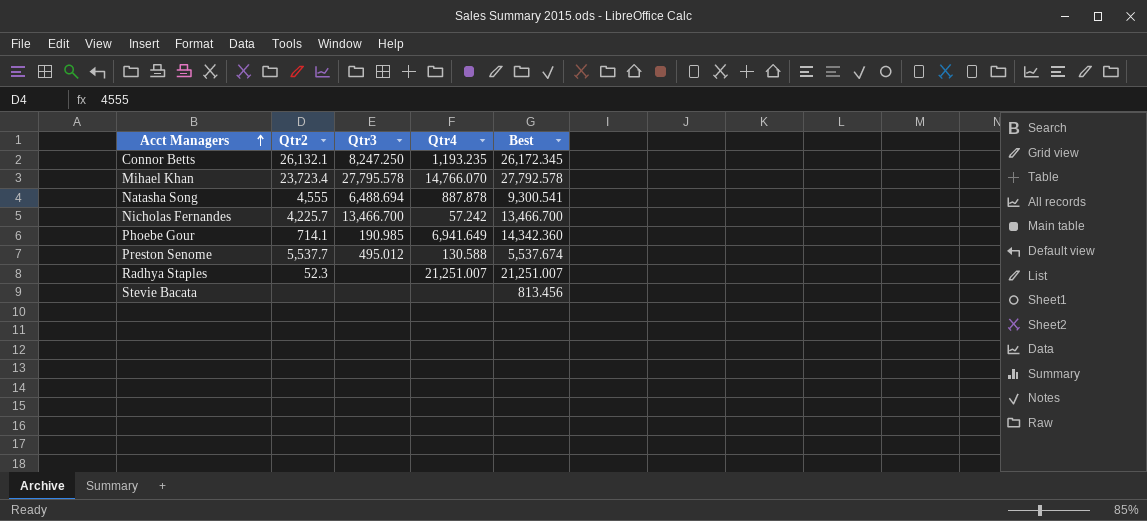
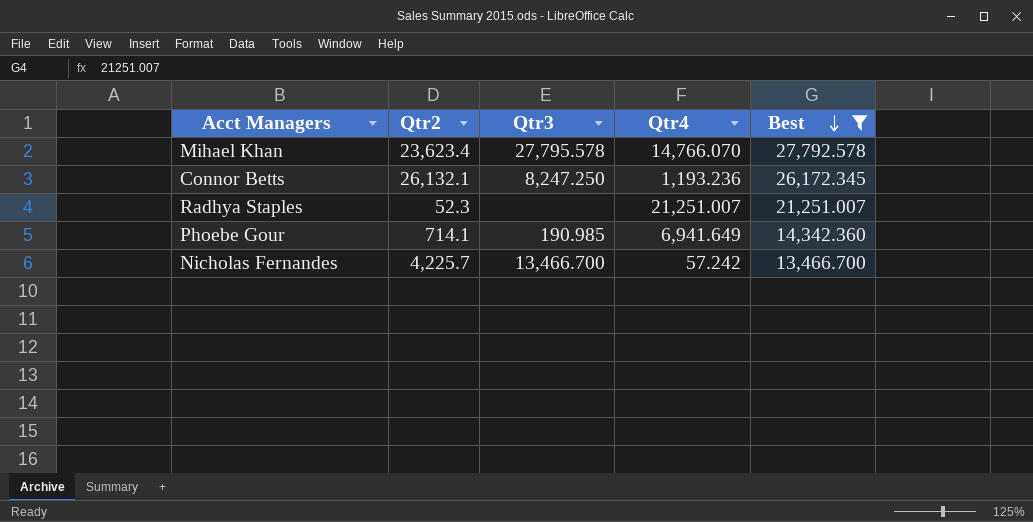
filter: none -> Best >= 13,466.700
row order: Acct Managers ascending -> Best descending
Mihael Khan | Qtr2: 23,723.4 -> 23,623.4
Connor Betts | Qtr4: 1,193.235 -> 1,193.236

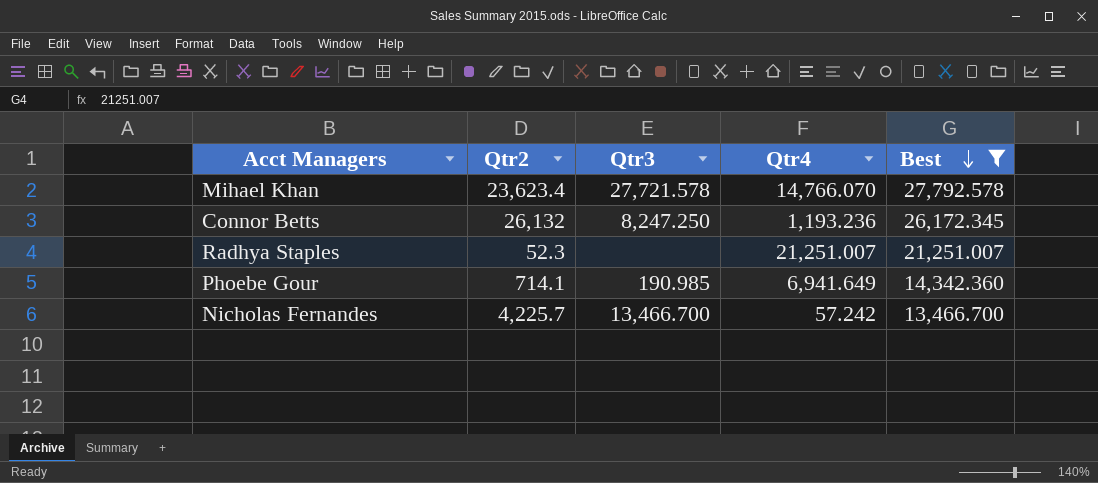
Mihael Khan | Qtr3: 27,795.578 -> 27,721.578
Connor Betts | Qtr2: 26,132.1 -> 26,132

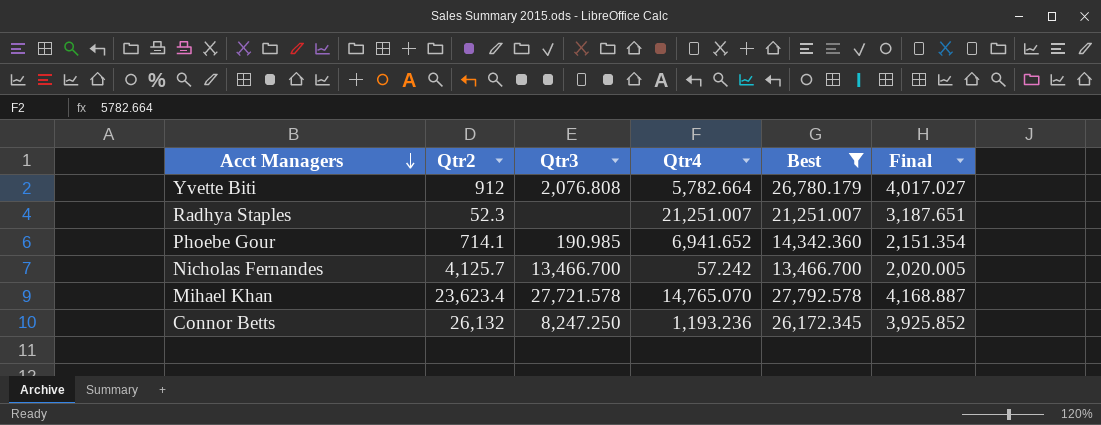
row order: Best descending -> Acct Managers descending
column Final | formula: none -> [Best] * 0.15
row Yvette Biti: none -> 912 | 2,076.808 | 5,782.664 | 26,780.179 | 4,017.027
Phoebe Gour | Qtr4: 6,941.649 -> 6,941.652
Nicholas Fernandes | Qtr2: 4,225.7 -> 4,125.7
Mihael Khan | Qtr4: 14,766.070 -> 14,765.070

